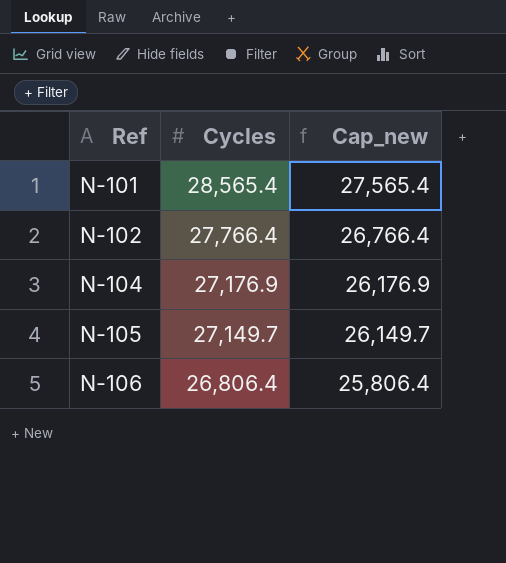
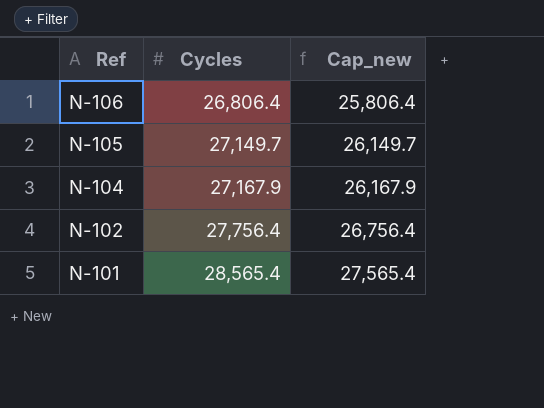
row order: Ref ascending -> Ref descending
N-104 | Cycles: 27,176.9 -> 27,167.9
N-104 | Cap_new: 26,176.9 -> 26,167.9
N-102 | Cycles: 27,766.4 -> 27,756.4
N-102 | Cap_new: 26,766.4 -> 26,756.4

